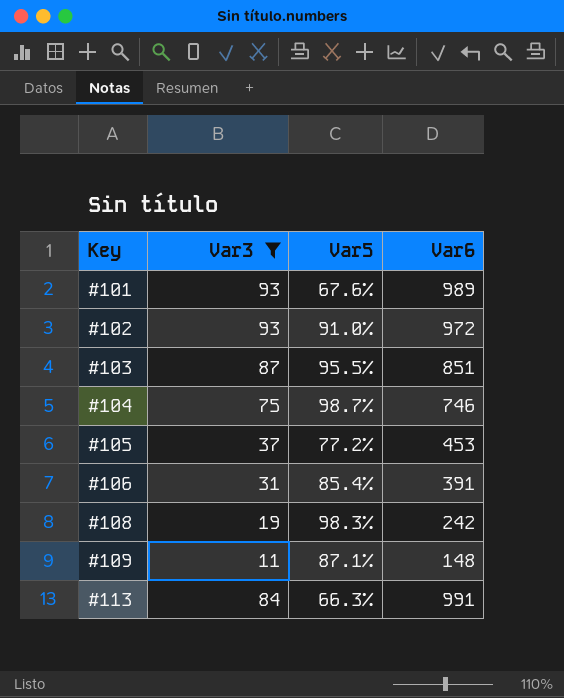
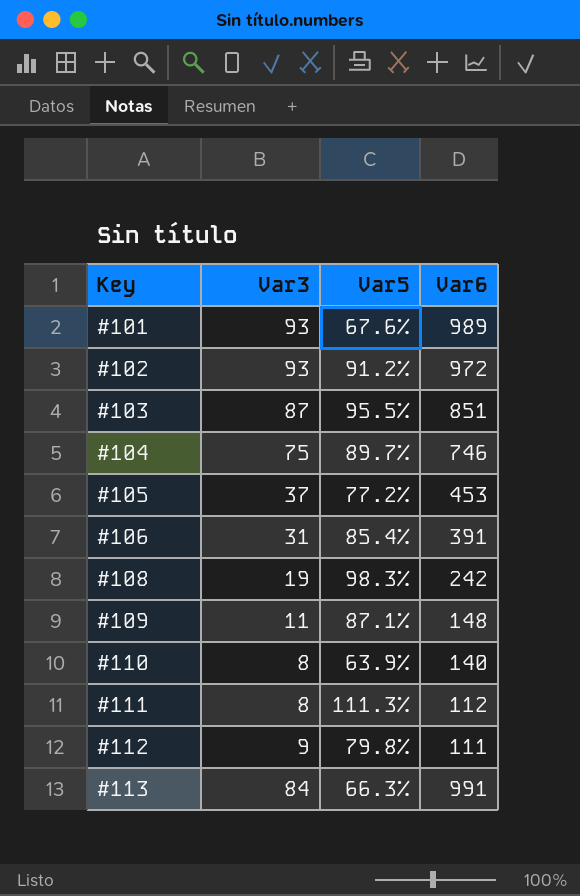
filter: Var3 >= 11 -> none
#102 | Var5: 91.0% -> 91.2%
#104 | Var5: 98.7% -> 89.7%

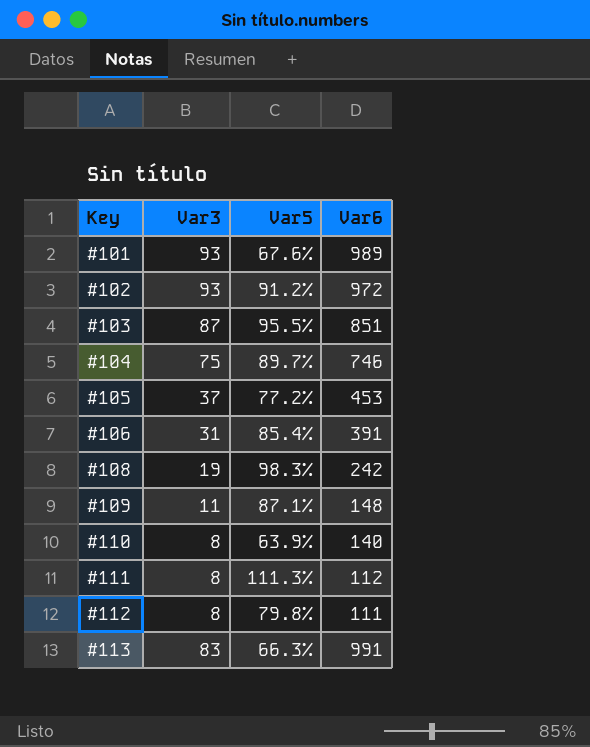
#112 | Var3: 9 -> 8
#113 | Var3: 84 -> 83

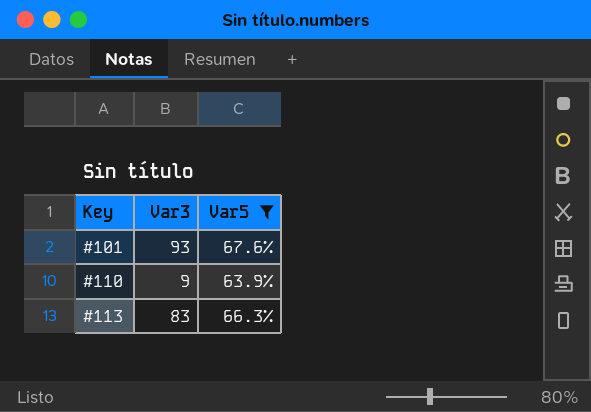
filter: none -> Var5 <= 67.6%
column Var6 | position: 4 -> none
#110 | Var3: 8 -> 9

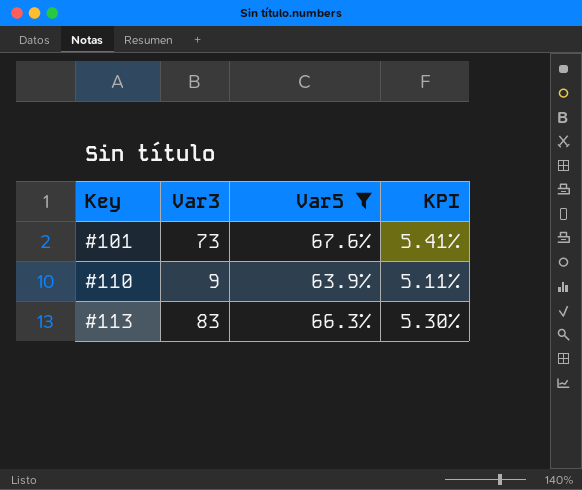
column KPI | formula: none -> [Var5] * 0.08
#101 | Var3: 93 -> 73

